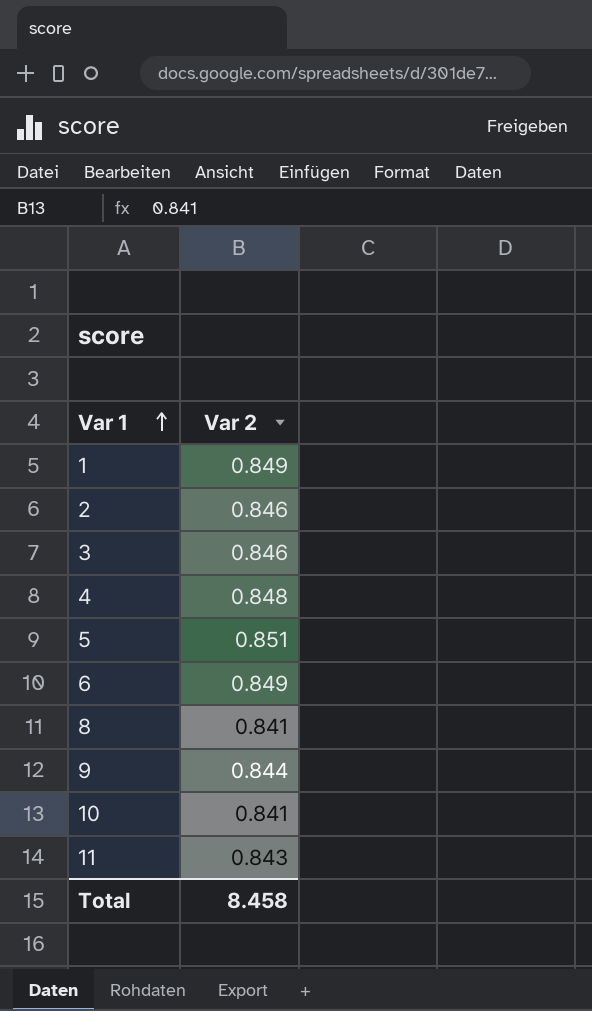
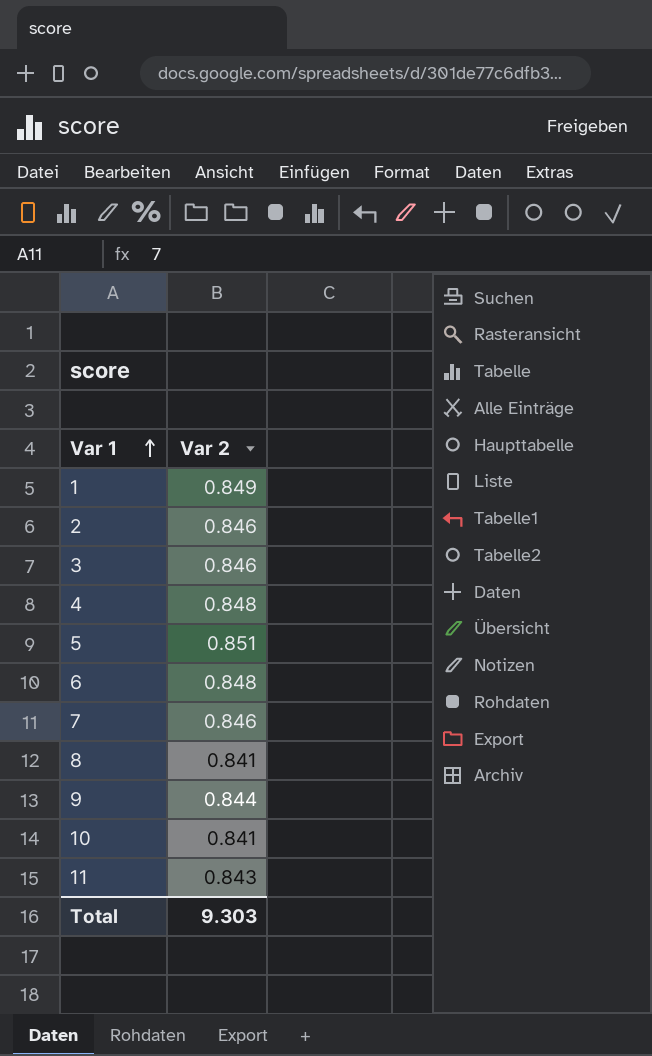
6 | Var 2: 0.849 -> 0.848
row 7: none -> 0.846
Total | Var 2: 8.458 -> 9.303

